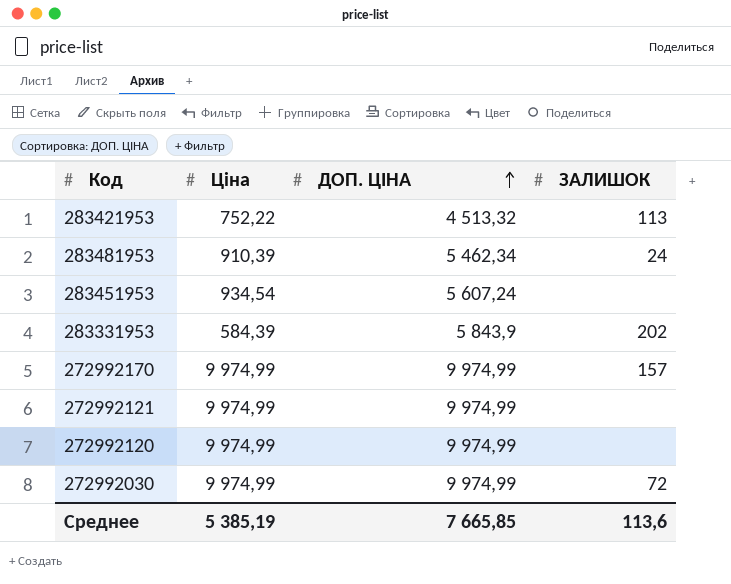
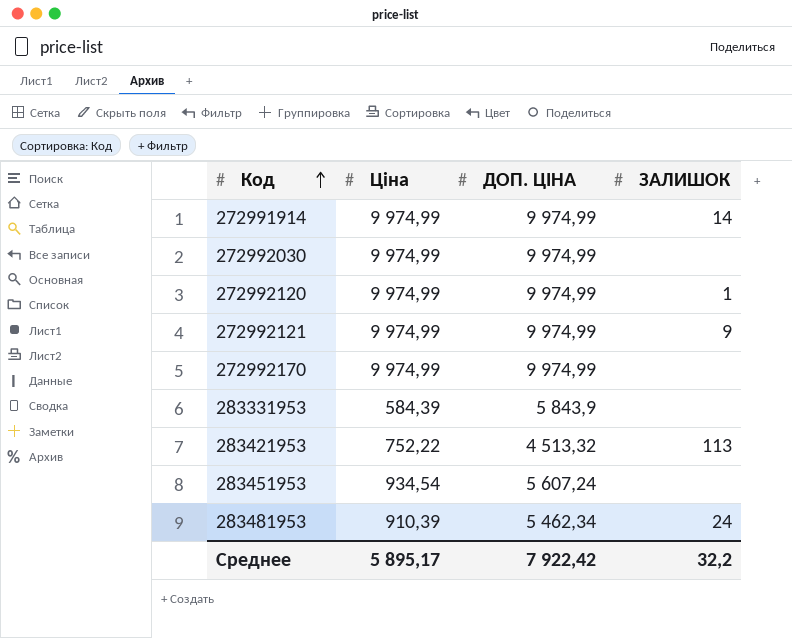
row order: ДОП. ЦІНА ascending -> Код ascending
row 272991914: none -> 9 974,99 | 9 974,99 | 14
272992030 | ЗАЛИШОК: 72 -> none
272992120 | ЗАЛИШОК: none -> 1
272992121 | ЗАЛИШОК: none -> 9
272992170 | ЗАЛИШОК: 157 -> none
283331953 | ЗАЛИШОК: 202 -> none
Среднее | Ціна: 5 385,19 -> 5 895,17
Среднее | ДОП. ЦІНА: 7 665,85 -> 7 922,42
Среднее | ЗАЛИШОК: 113,6 -> 32,2

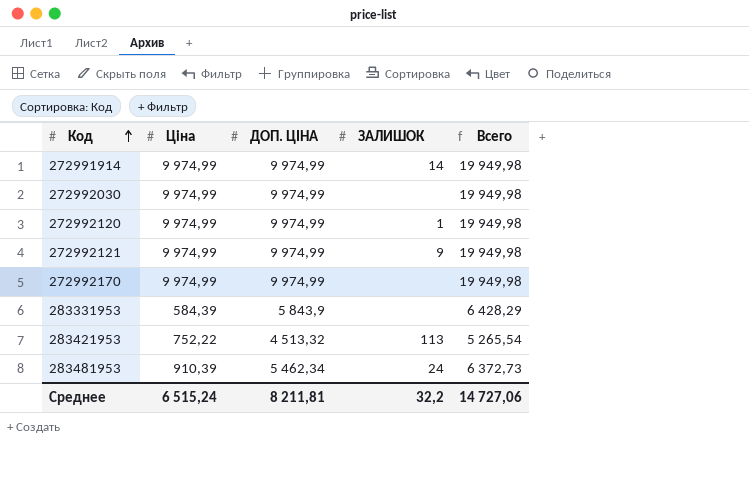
column Всего | formula: none -> [Ціна] + [ДОП. ЦІНА]
row 283451953: 934,54 | 5 607,24 | none -> none
Среднее | Ціна: 5 895,17 -> 6 515,24
Среднее | ДОП. ЦІНА: 7 922,42 -> 8 211,81

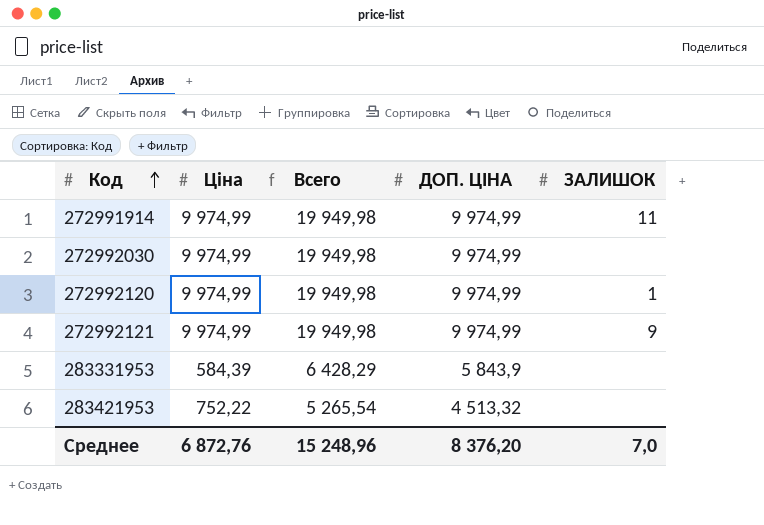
column Всего | position: 5 -> 3
row 272992170: 9 974,99 | 9 974,99 | none | 19 949,98 -> none
row 283481953: 910,39 | 5 462,34 | 24 | 6 372,73 -> none
272991914 | ЗАЛИШОК: 14 -> 11
283421953 | ЗАЛИШОК: 113 -> none
Среднее | Ціна: 6 515,24 -> 6 872,76
Среднее | Всего: 14 727,06 -> 15 248,96
Среднее | ДОП. ЦІНА: 8 211,81 -> 8 376,20
Среднее | ЗАЛИШОК: 32,2 -> 7,0

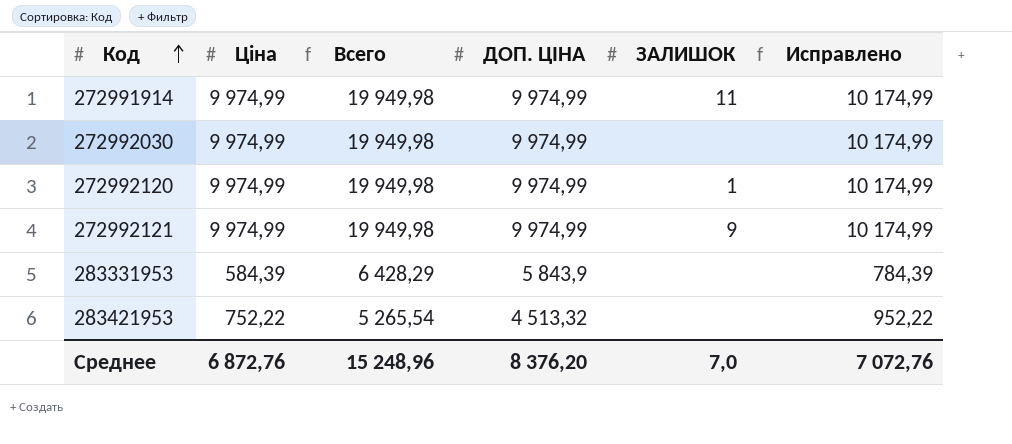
column Исправлено | formula: none -> [Ціна] + 200

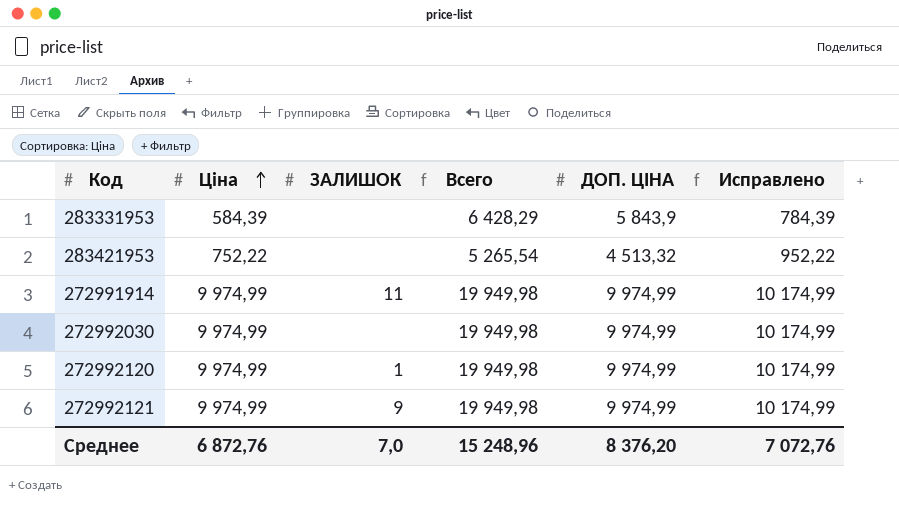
row order: Код ascending -> Ціна ascending
column ЗАЛИШОК | position: 5 -> 3

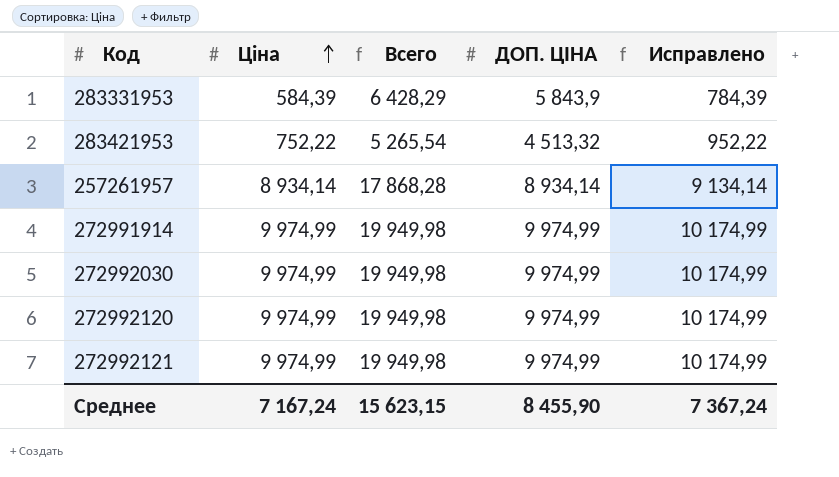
column ЗАЛИШОК | position: 3 -> none
row 257261957: none -> 8 934,14 | 17 868,28 | 8 934,14 | 9 134,14
Среднее | Ціна: 6 872,76 -> 7 167,24
Среднее | Всего: 15 248,96 -> 15 623,15
Среднее | ДОП. ЦІНА: 8 376,20 -> 8 455,90
Среднее | Исправлено: 7 072,76 -> 7 367,24

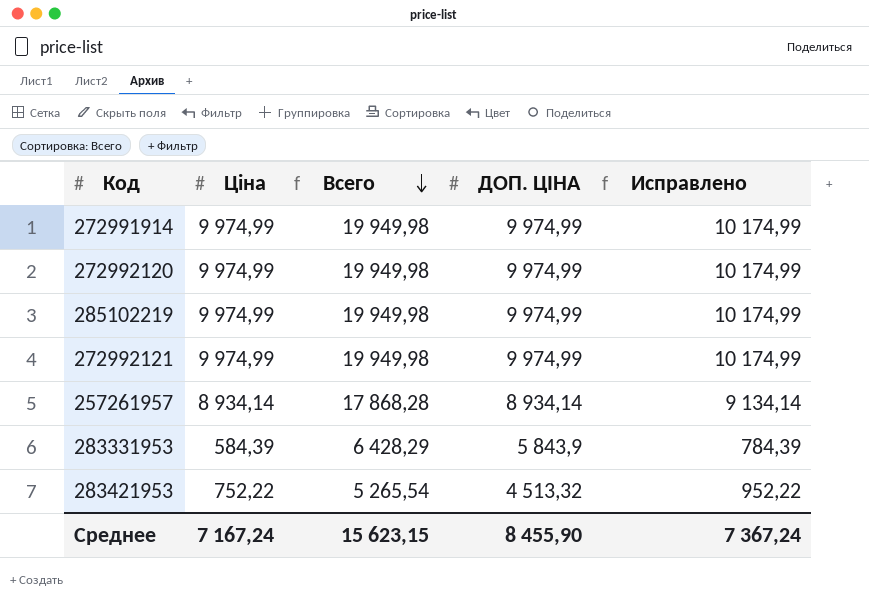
row order: Ціна ascending -> Всего descending
row 272992030: 9 974,99 | 19 949,98 | 9 974,99 | 10 174,99 -> none
row 285102219: none -> 9 974,99 | 19 949,98 | 9 974,99 | 10 174,99

